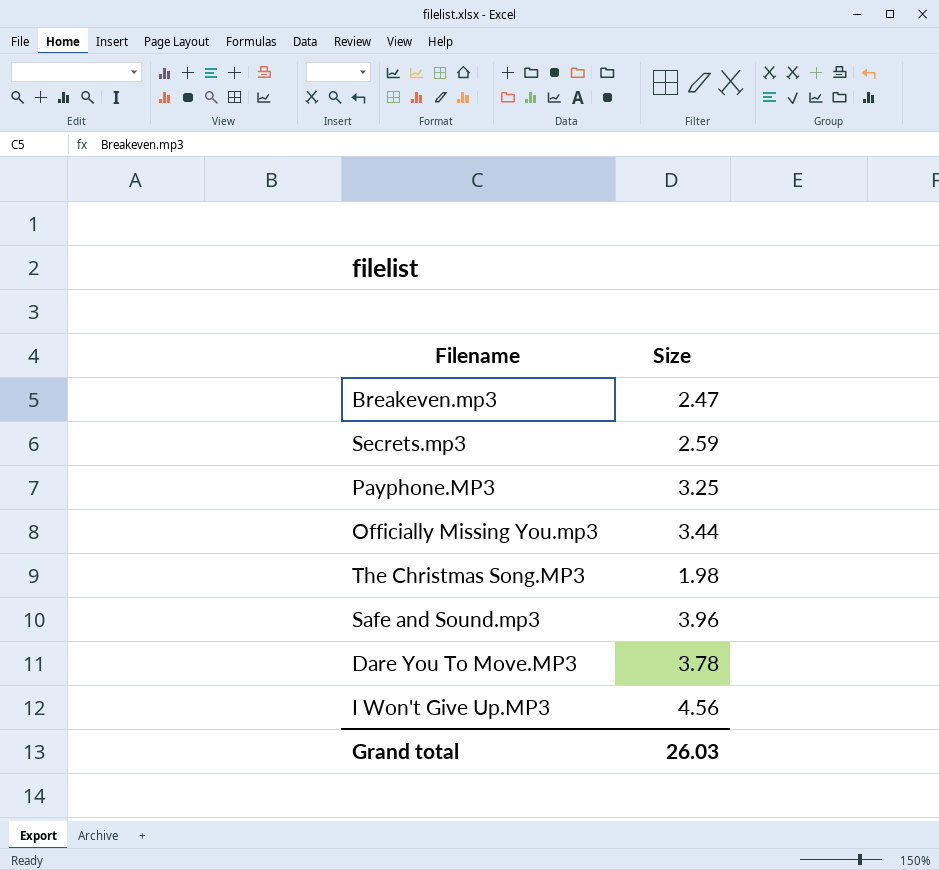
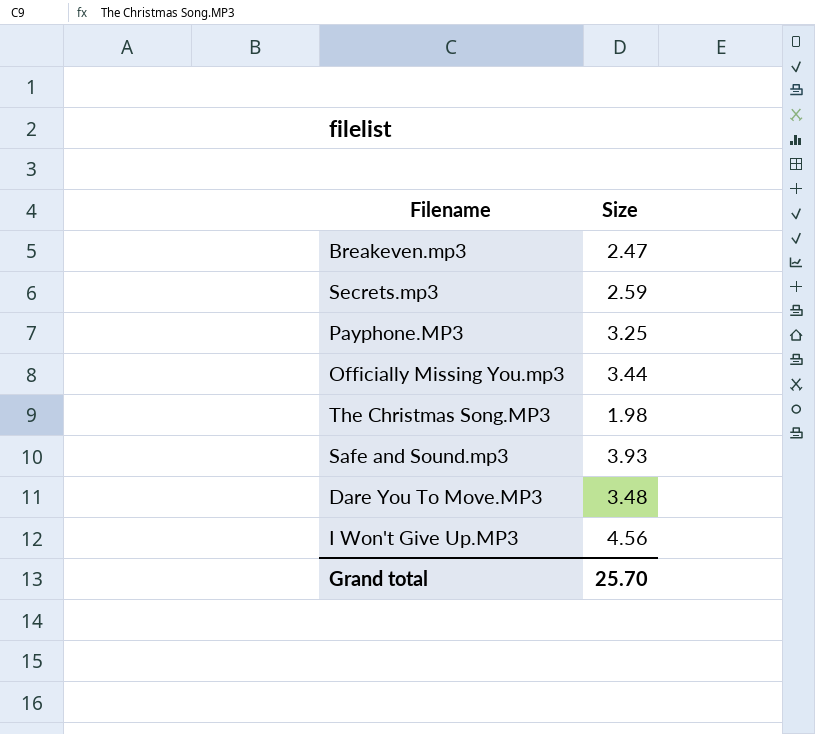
Safe and Sound.mp3 | Size: 3.96 -> 3.93
Dare You To Move.MP3 | Size: 3.78 -> 3.48
Grand total | Size: 26.03 -> 25.70

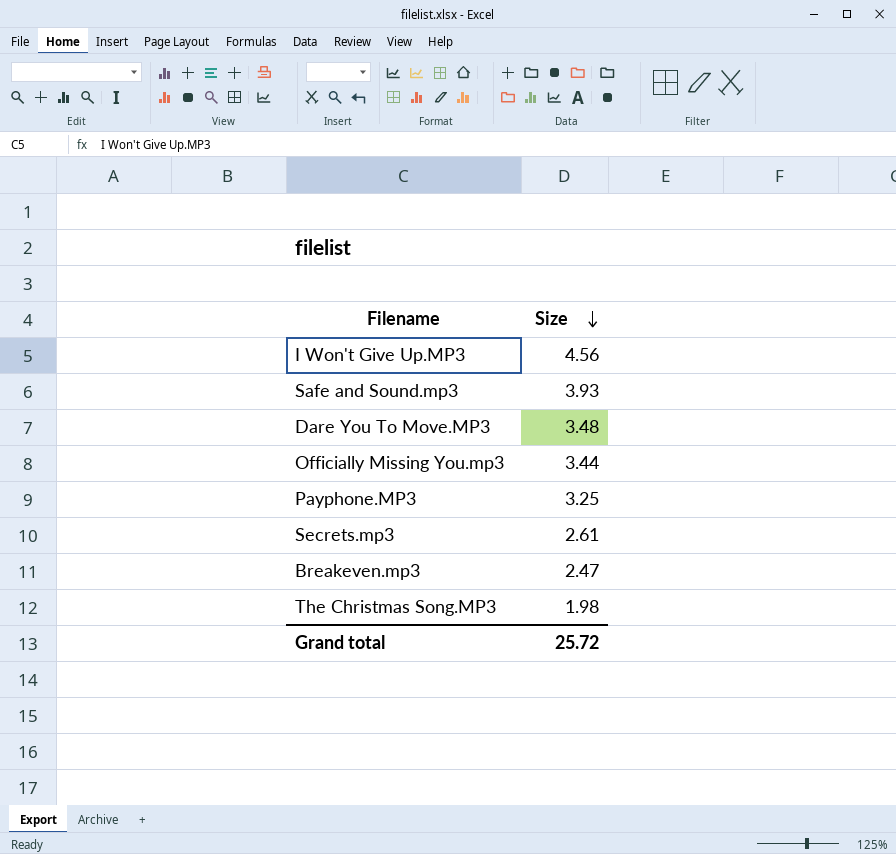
row order: none -> Size descending
Secrets.mp3 | Size: 2.59 -> 2.61
Grand total | Size: 25.70 -> 25.72

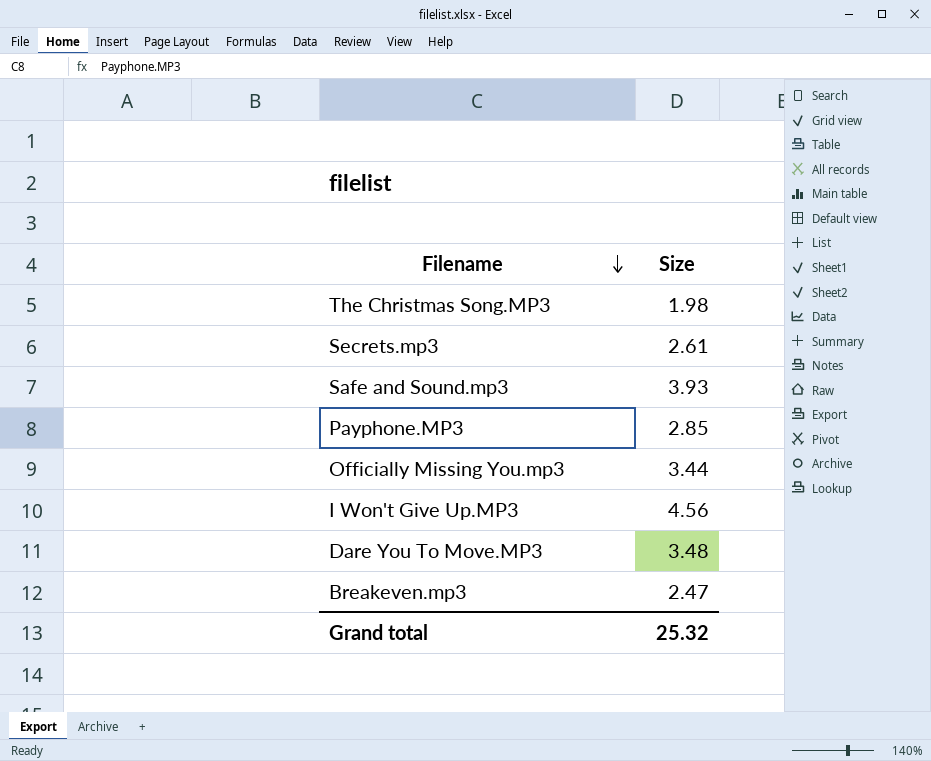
row order: Size descending -> Filename descending
Payphone.MP3 | Size: 3.25 -> 2.85
Grand total | Size: 25.72 -> 25.32

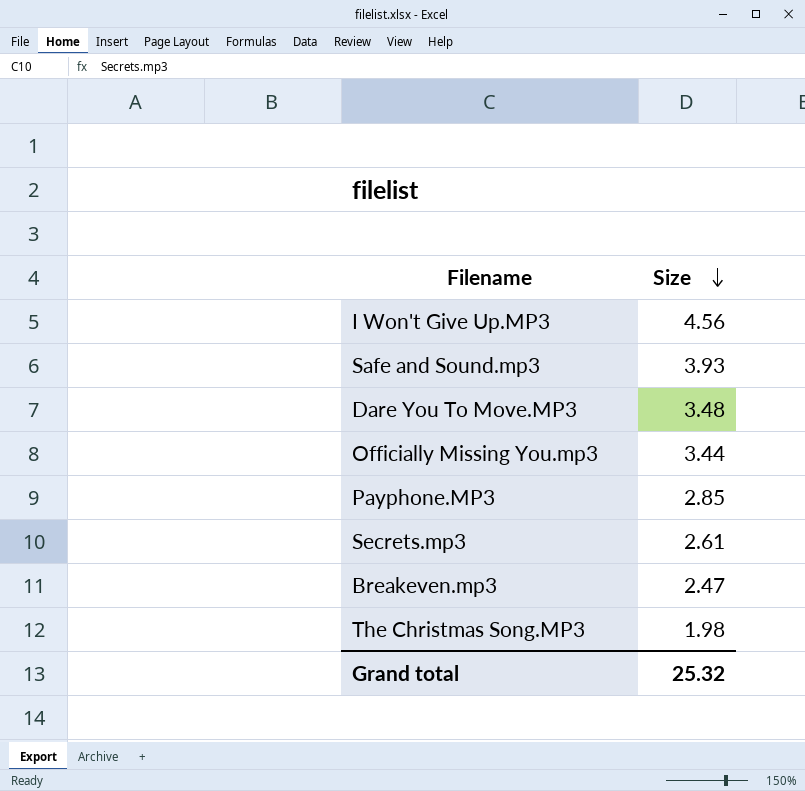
row order: Filename descending -> Size descending

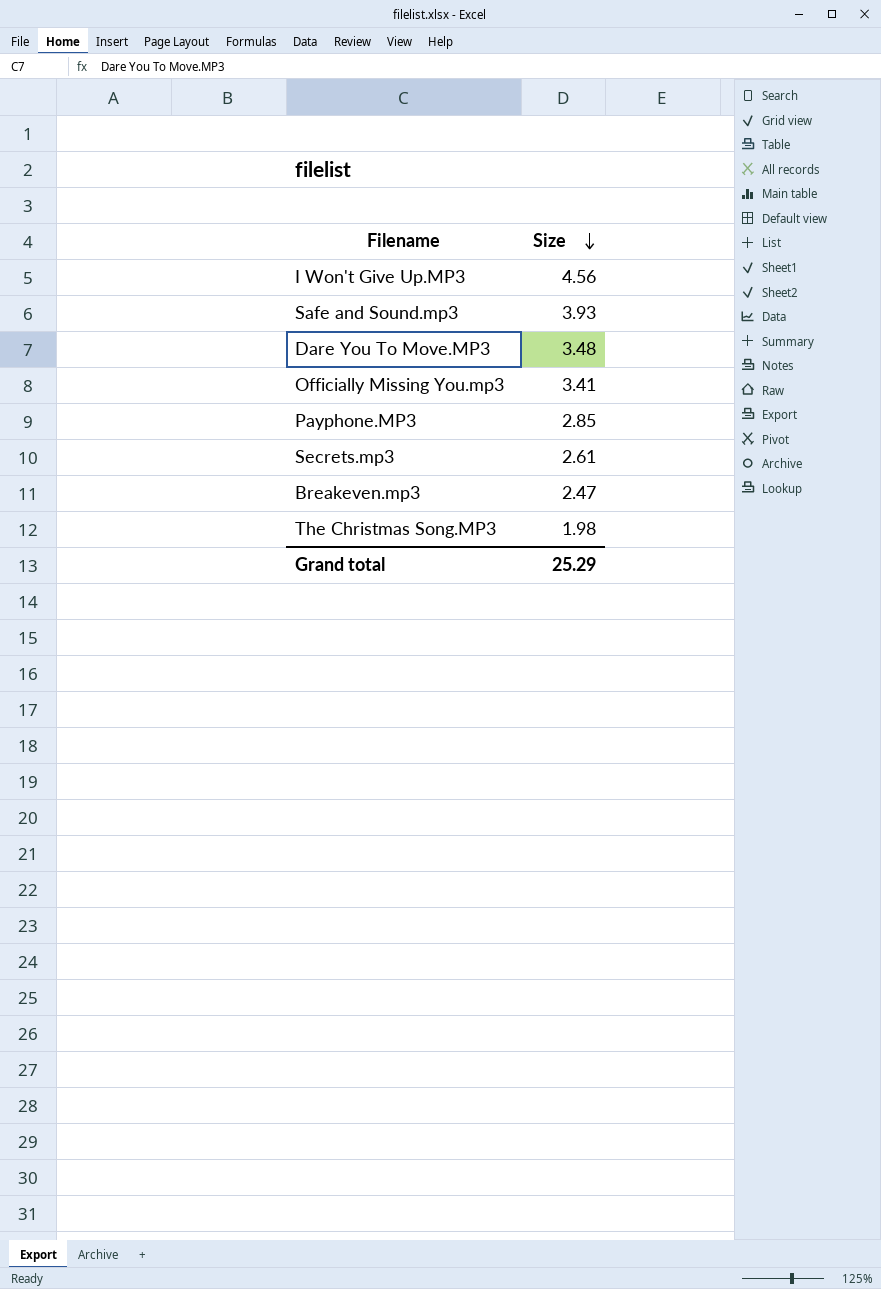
Officially Missing You.mp3 | Size: 3.44 -> 3.41
Grand total | Size: 25.32 -> 25.29

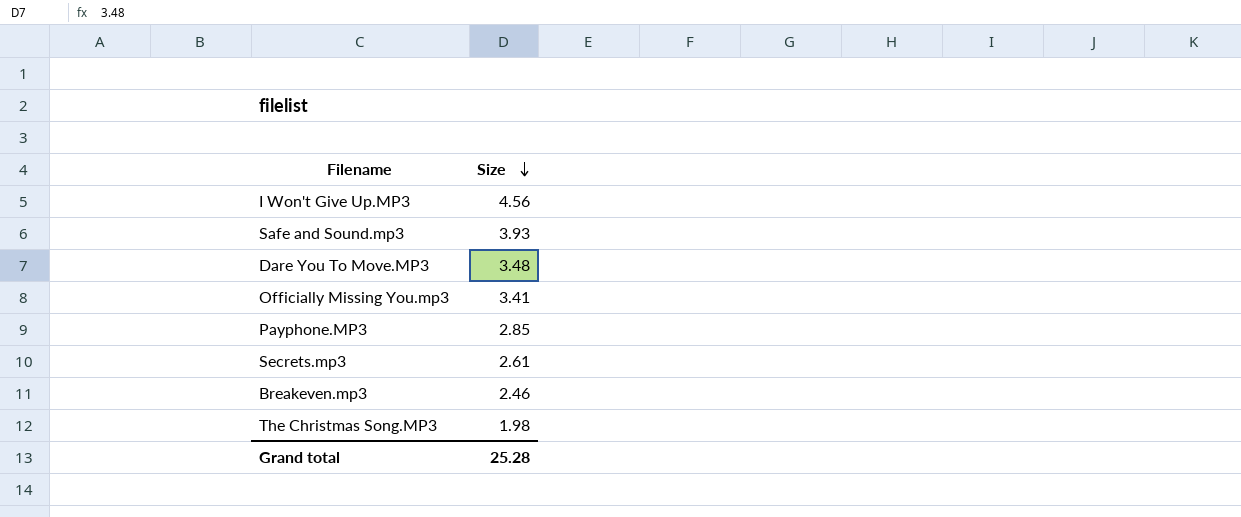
Breakeven.mp3 | Size: 2.47 -> 2.46
Grand total | Size: 25.29 -> 25.28

